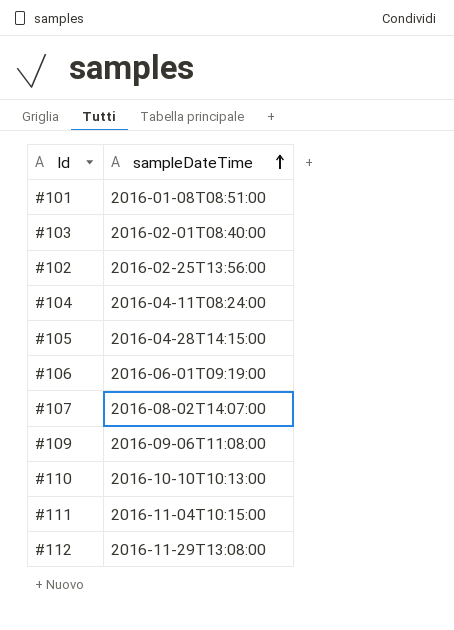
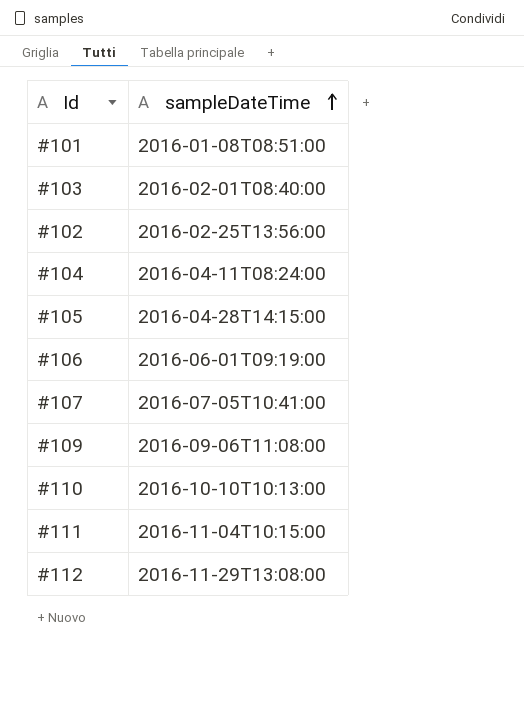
#107 | sampleDateTime: 2016-08-02T14:07:00 -> 2016-07-05T10:41:00

